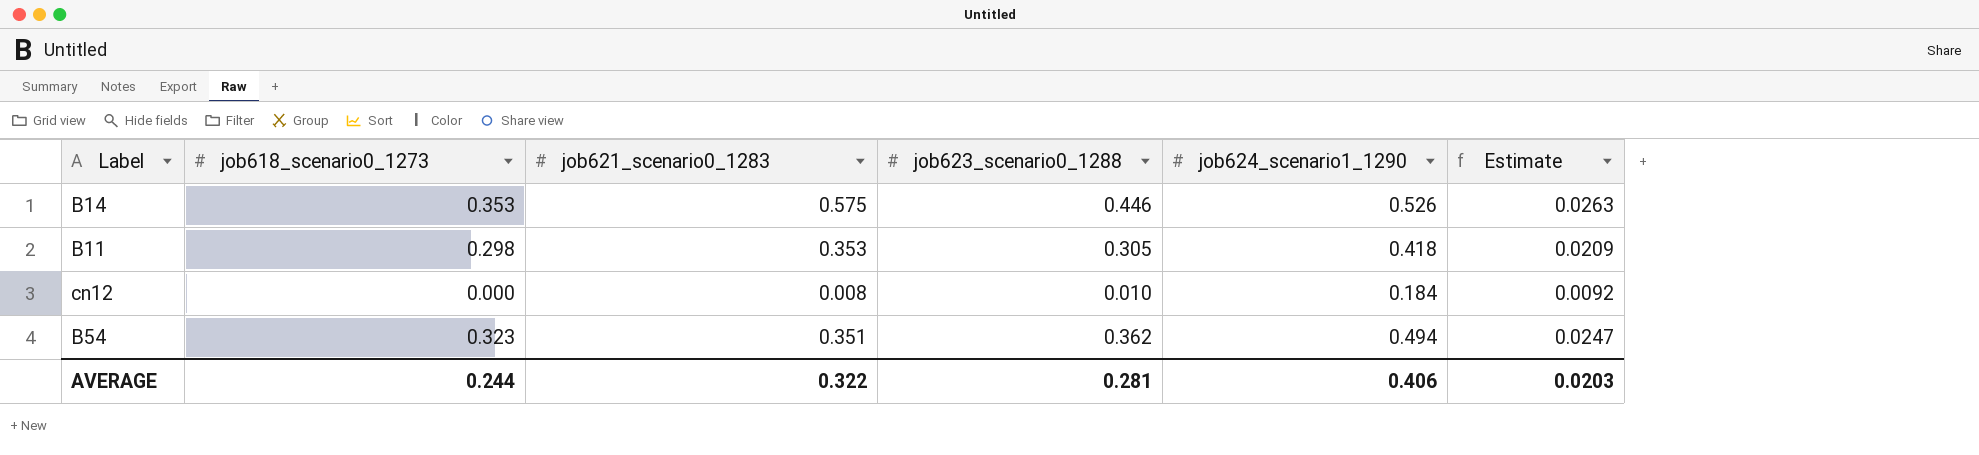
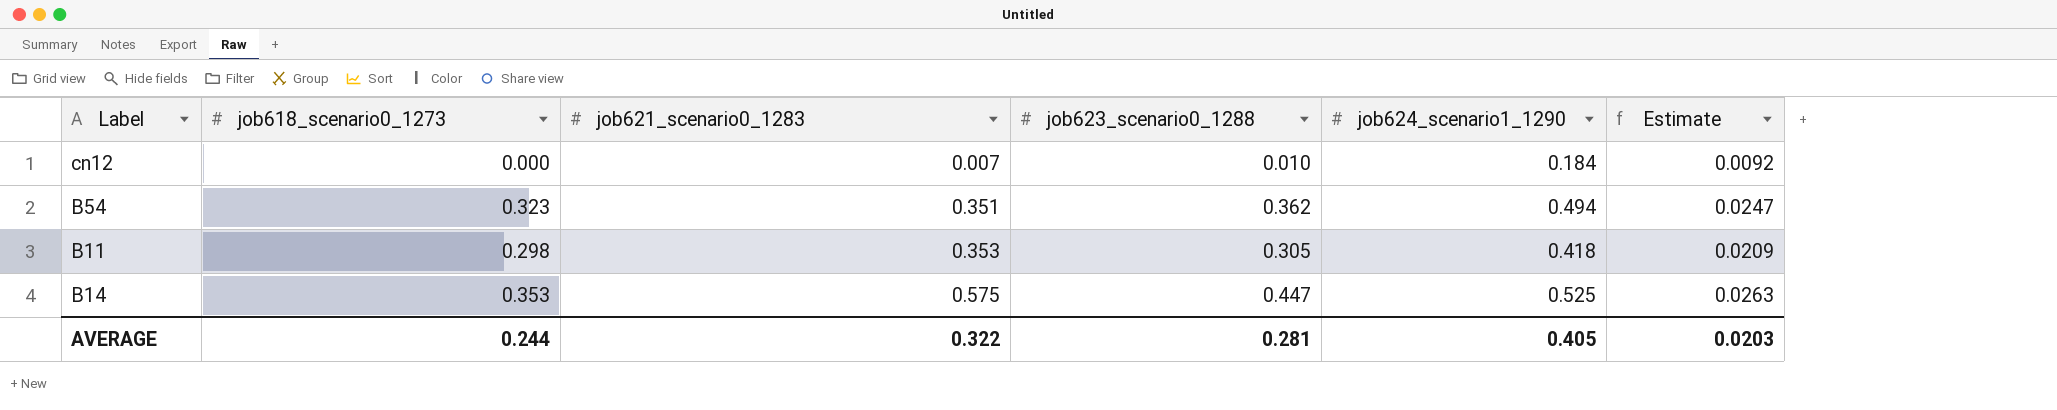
row order: none -> job621_scenario0_1283 ascending
cn12 | job621_scenario0_1283: 0.008 -> 0.007
B14 | job623_scenario0_1288: 0.446 -> 0.447
B14 | job624_scenario1_1290: 0.526 -> 0.525
AVERAGE | job624_scenario1_1290: 0.406 -> 0.405

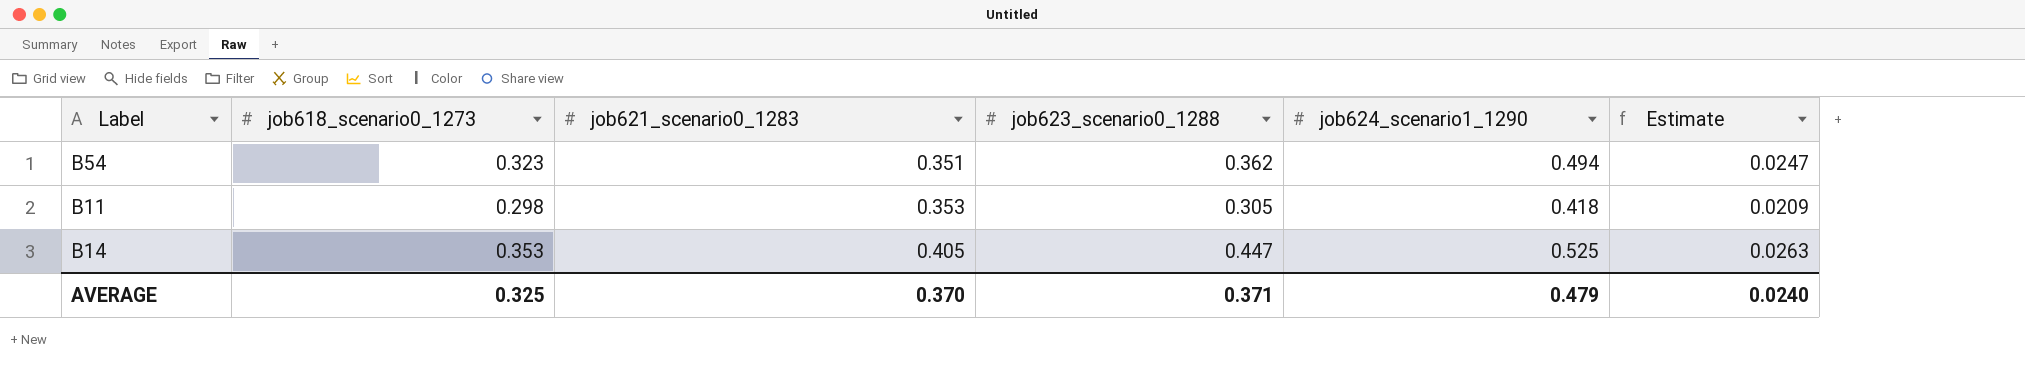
row cn12: 0.000 | 0.007 | 0.010 | 0.184 | 0.0092 -> none
B14 | job621_scenario0_1283: 0.575 -> 0.405
AVERAGE | job618_scenario0_1273: 0.244 -> 0.325
AVERAGE | job621_scenario0_1283: 0.322 -> 0.370
AVERAGE | job623_scenario0_1288: 0.281 -> 0.371
AVERAGE | job624_scenario1_1290: 0.405 -> 0.479
AVERAGE | Estimate: 0.0203 -> 0.0240

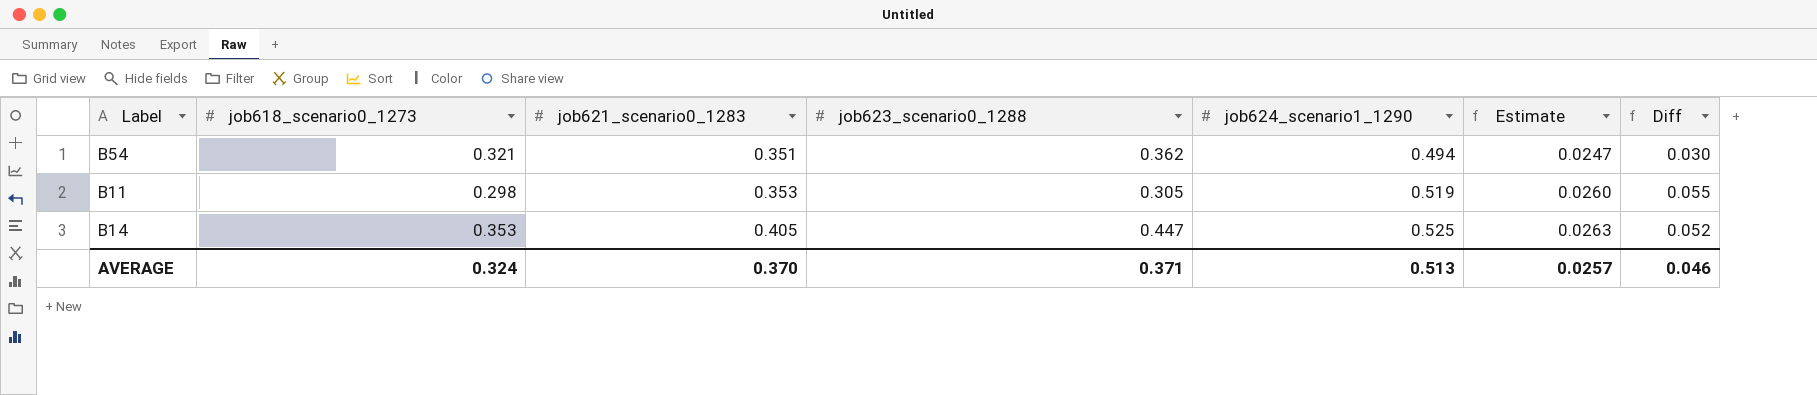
column Diff | formula: none -> [job621_scenario0_1283] - [job618_scenario0_1273]
B54 | job618_scenario0_1273: 0.323 -> 0.321
B11 | job624_scenario1_1290: 0.418 -> 0.519
B11 | Estimate: 0.0209 -> 0.0260
AVERAGE | job618_scenario0_1273: 0.325 -> 0.324
AVERAGE | job624_scenario1_1290: 0.479 -> 0.513
AVERAGE | Estimate: 0.0240 -> 0.0257

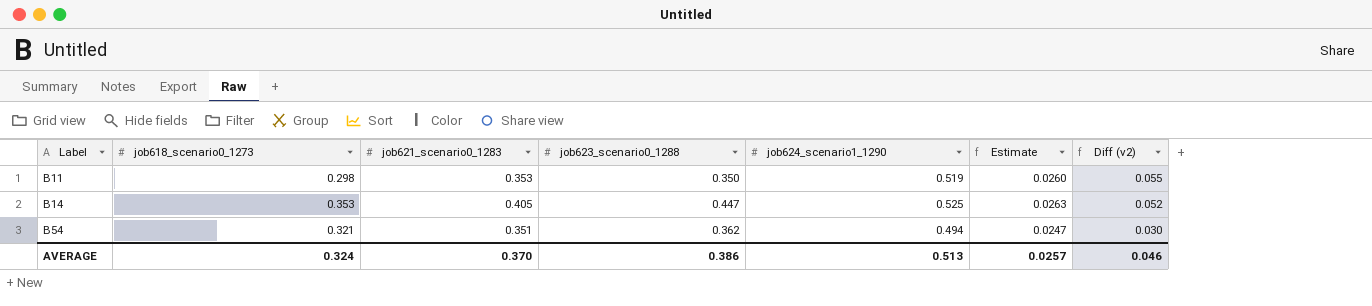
row order: job621_scenario0_1283 ascending -> Label ascending
column name: Diff -> Diff (v2)
B11 | job623_scenario0_1288: 0.305 -> 0.350
AVERAGE | job623_scenario0_1288: 0.371 -> 0.386

